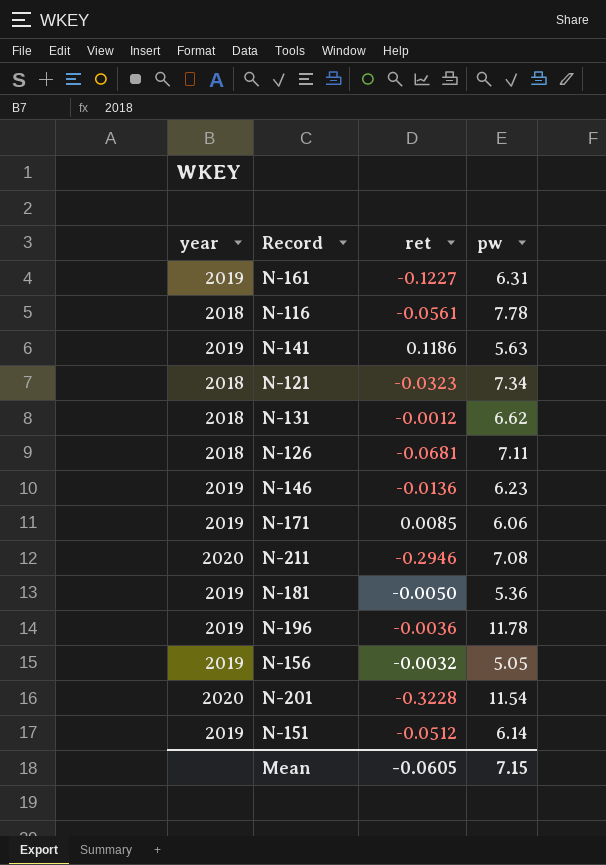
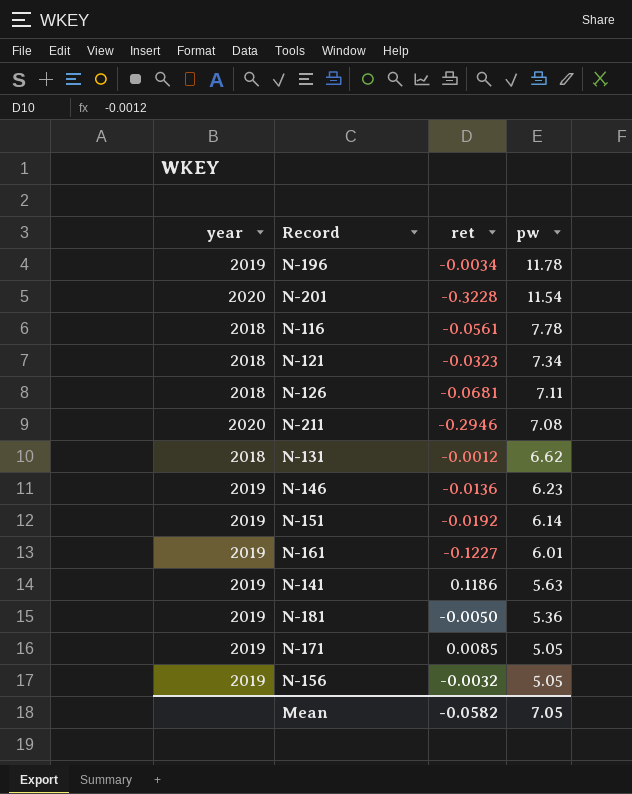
row order: none -> pw descending
N-196 | ret: -0.0036 -> -0.0034
N-151 | ret: -0.0512 -> -0.0192
N-161 | pw: 6.31 -> 6.01
N-171 | pw: 6.06 -> 5.05
Mean | ret: -0.0605 -> -0.0582
Mean | pw: 7.15 -> 7.05

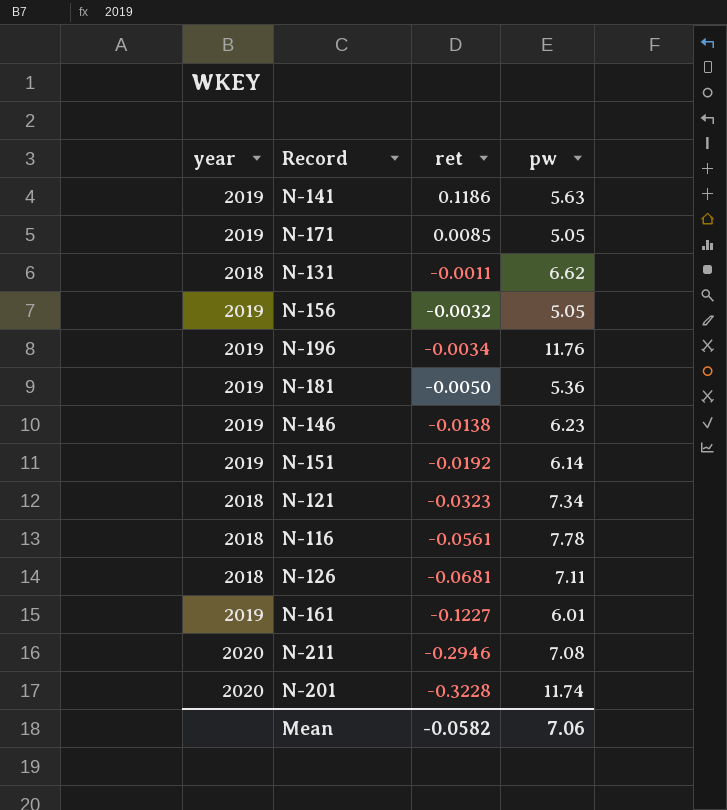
row order: pw descending -> ret descending
N-131 | ret: -0.0012 -> -0.0011
N-196 | pw: 11.78 -> 11.76
N-146 | ret: -0.0136 -> -0.0138
N-201 | pw: 11.54 -> 11.74
Mean | pw: 7.05 -> 7.06

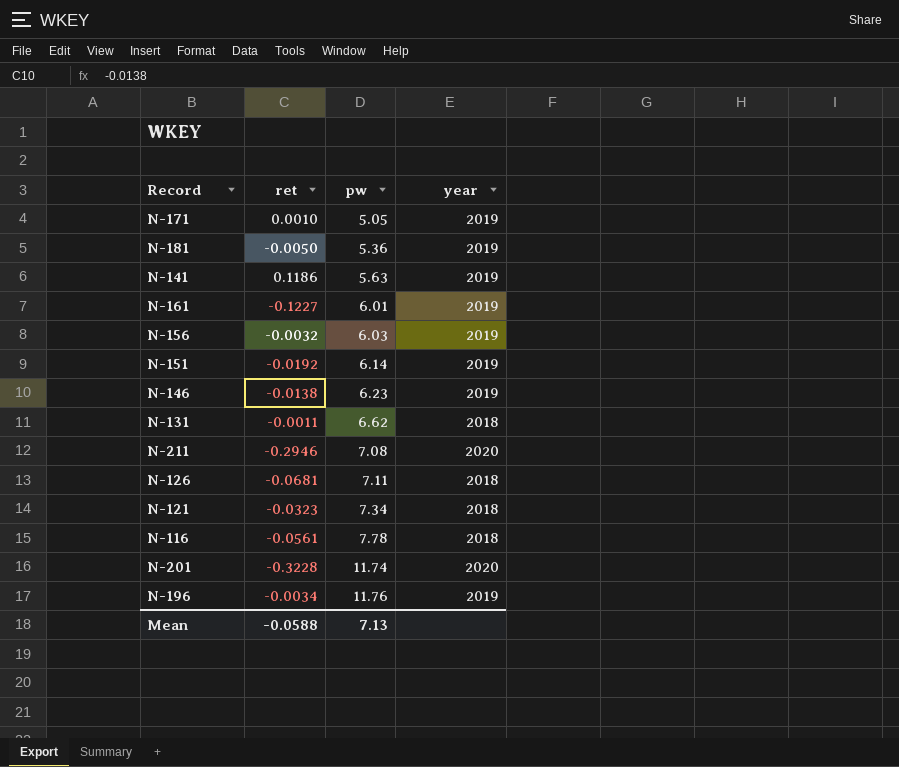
row order: ret descending -> pw ascending
column year | position: 1 -> 4
N-171 | ret: 0.0085 -> 0.0010
N-156 | pw: 5.05 -> 6.03
Mean | ret: -0.0582 -> -0.0588
Mean | pw: 7.06 -> 7.13

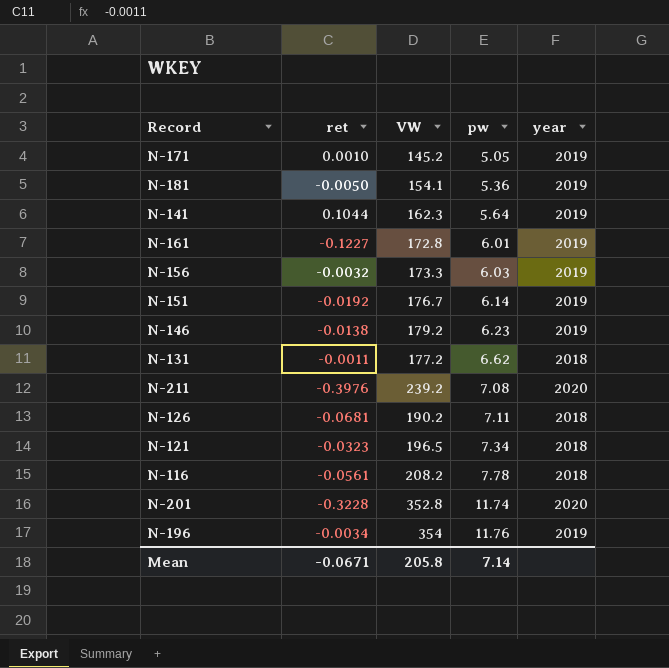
column VW | position: none -> 3
N-141 | ret: 0.1186 -> 0.1044
N-141 | pw: 5.63 -> 5.64
N-211 | ret: -0.2946 -> -0.3976
Mean | ret: -0.0588 -> -0.0671
Mean | pw: 7.13 -> 7.14

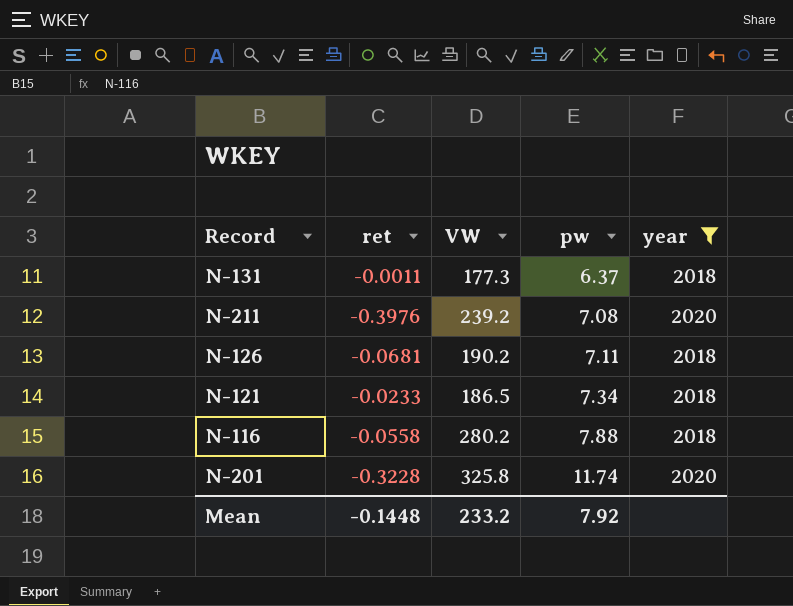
filter: none -> year != 2019
N-131 | VW: 177.2 -> 177.3
N-131 | pw: 6.62 -> 6.37
N-121 | ret: -0.0323 -> -0.0233
N-121 | VW: 196.5 -> 186.5
N-116 | ret: -0.0561 -> -0.0558
N-116 | VW: 208.2 -> 280.2
N-116 | pw: 7.78 -> 7.88
N-201 | VW: 352.8 -> 325.8
Mean | ret: -0.0671 -> -0.1448
Mean | VW: 205.8 -> 233.2
Mean | pw: 7.14 -> 7.92

